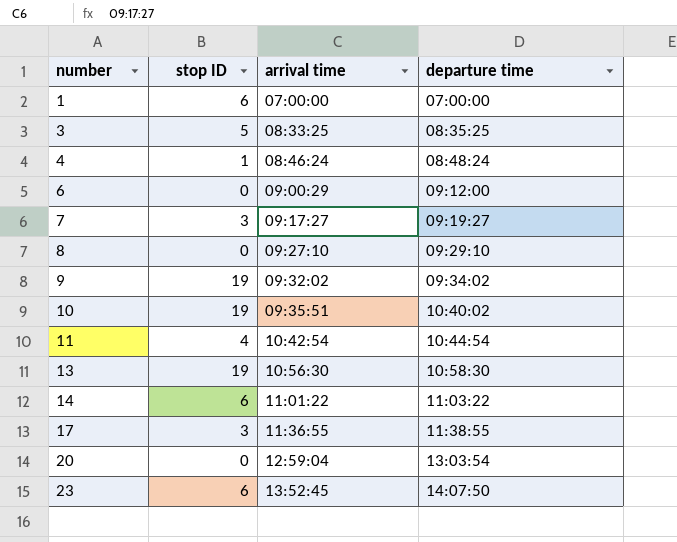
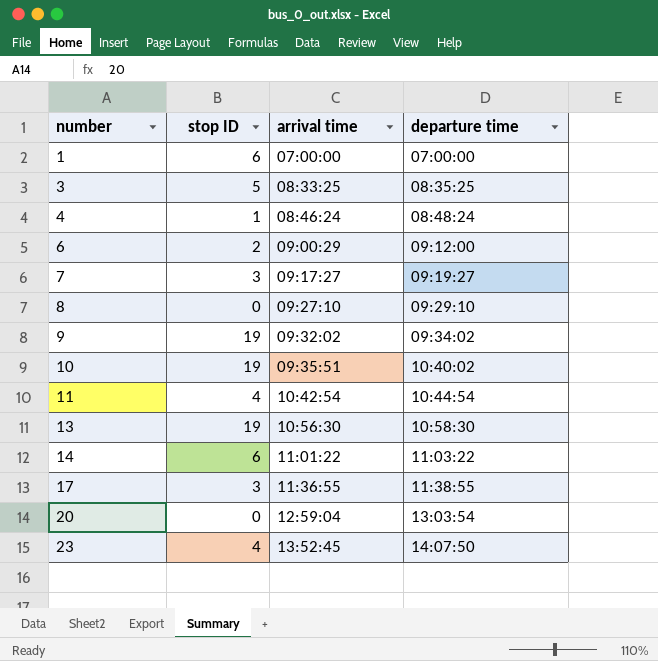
6 | stop ID: 0 -> 2
23 | stop ID: 6 -> 4

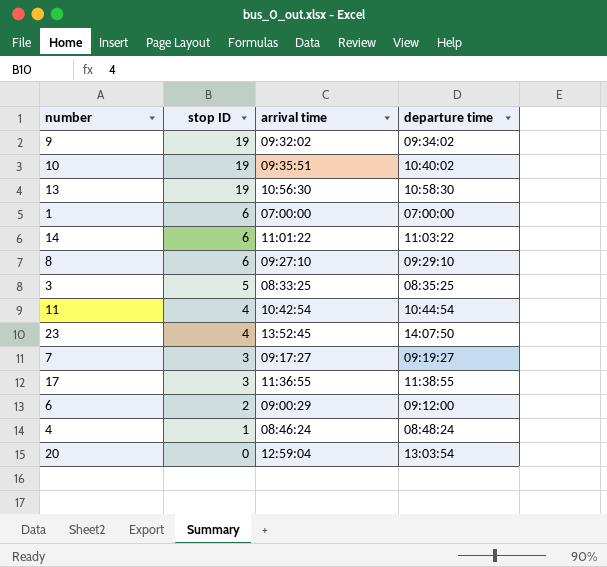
row order: number ascending -> stop ID descending
8 | stop ID: 0 -> 6

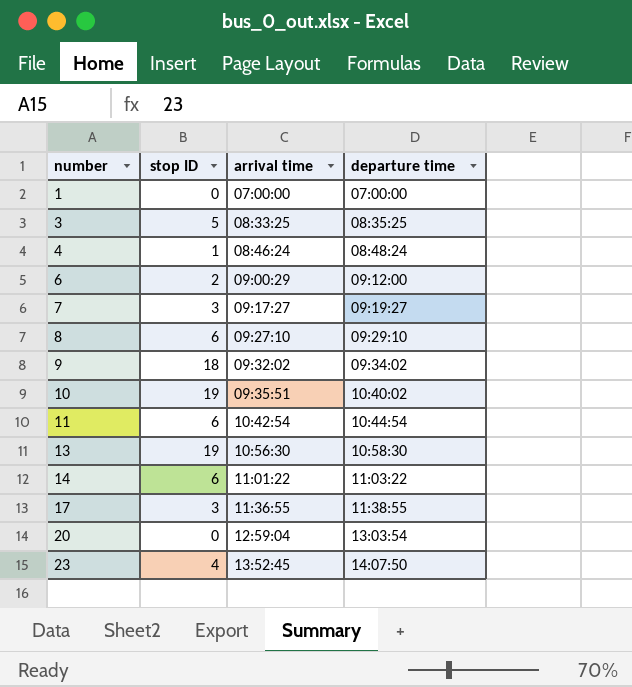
row order: stop ID descending -> number ascending
1 | stop ID: 6 -> 0
9 | stop ID: 19 -> 18
11 | stop ID: 4 -> 6

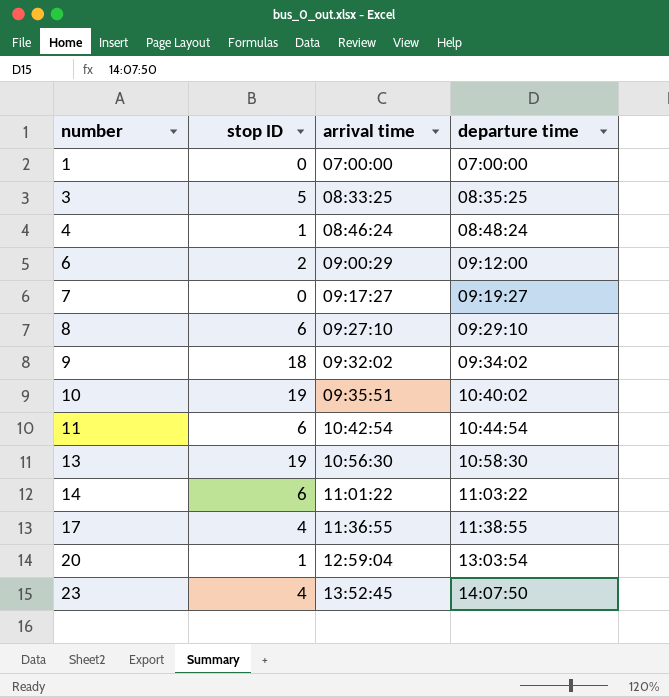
7 | stop ID: 3 -> 0
17 | stop ID: 3 -> 4
20 | stop ID: 0 -> 1

